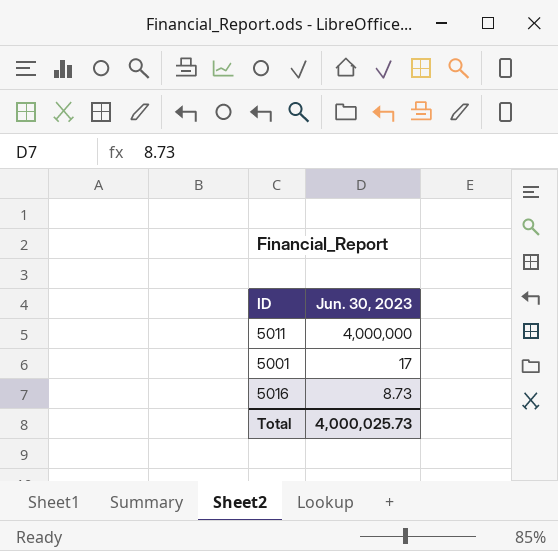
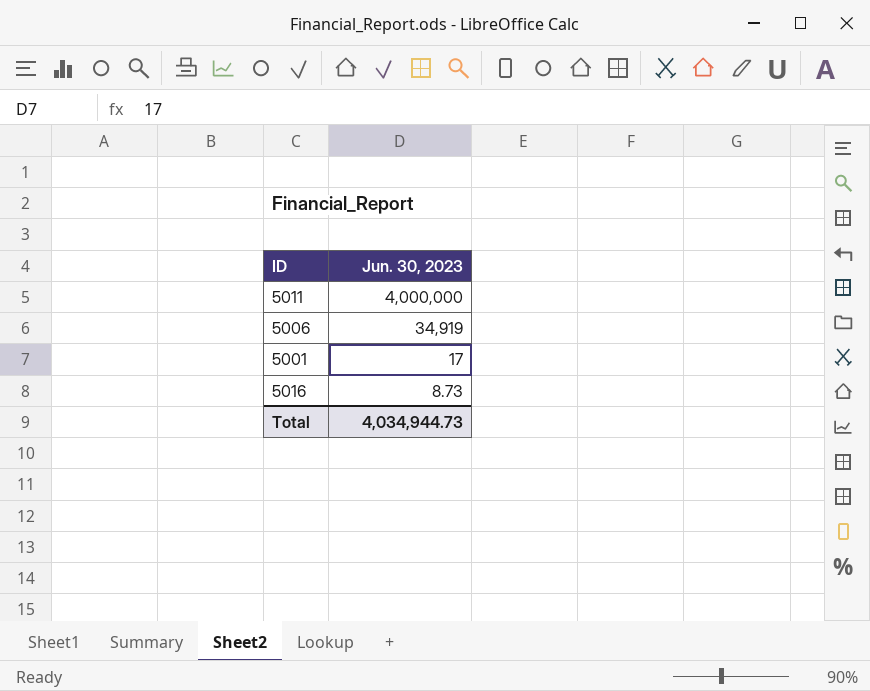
row 5006: none -> 34,919
Total | Jun. 30, 2023: 4,000,025.73 -> 4,034,944.73

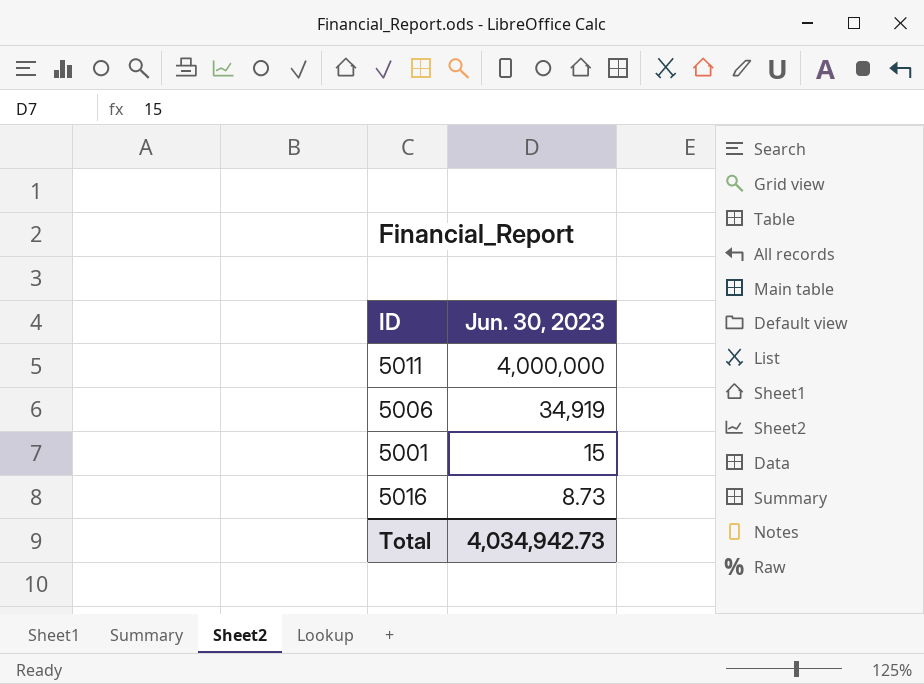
5001 | Jun. 30, 2023: 17 -> 15
Total | Jun. 30, 2023: 4,034,944.73 -> 4,034,942.73

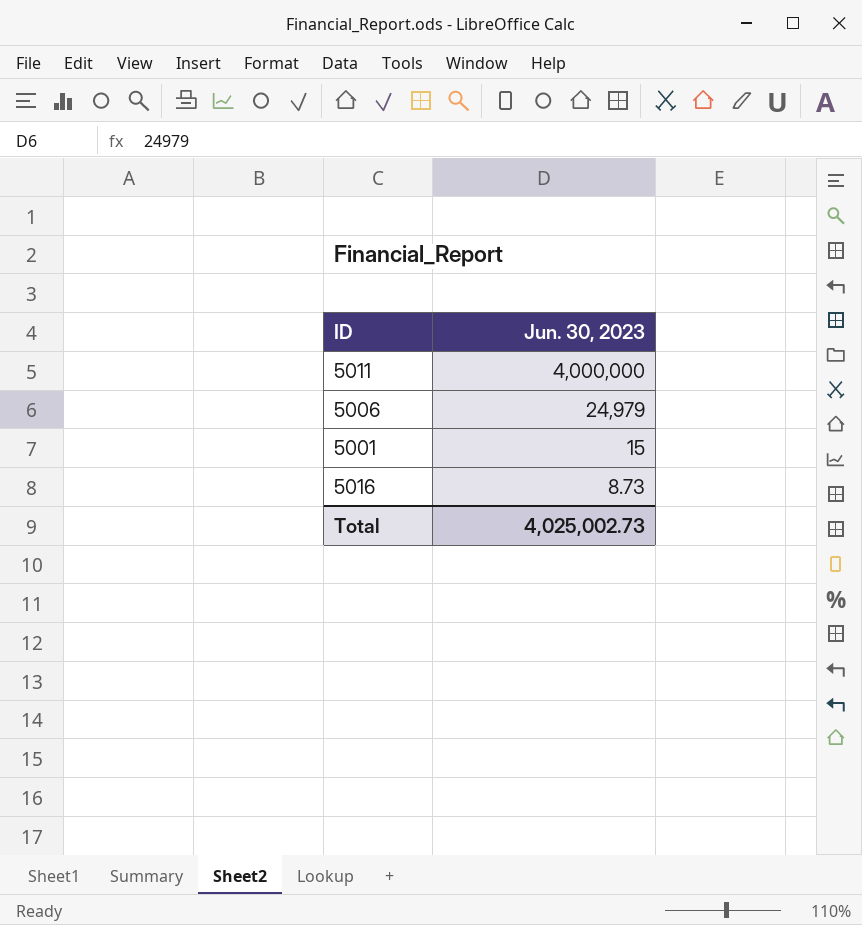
5006 | Jun. 30, 2023: 34,919 -> 24,979
Total | Jun. 30, 2023: 4,034,942.73 -> 4,025,002.73

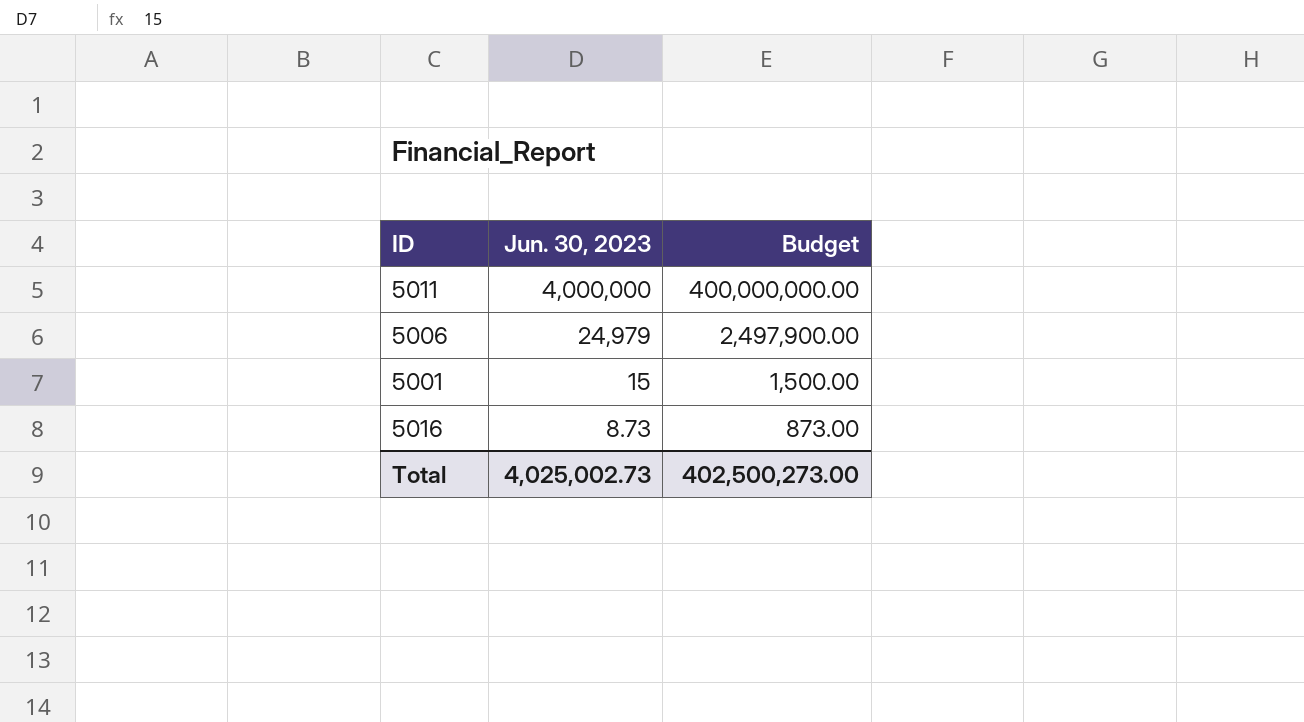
column Budget | formula: none -> [Jun. 30, 2023] * 100

